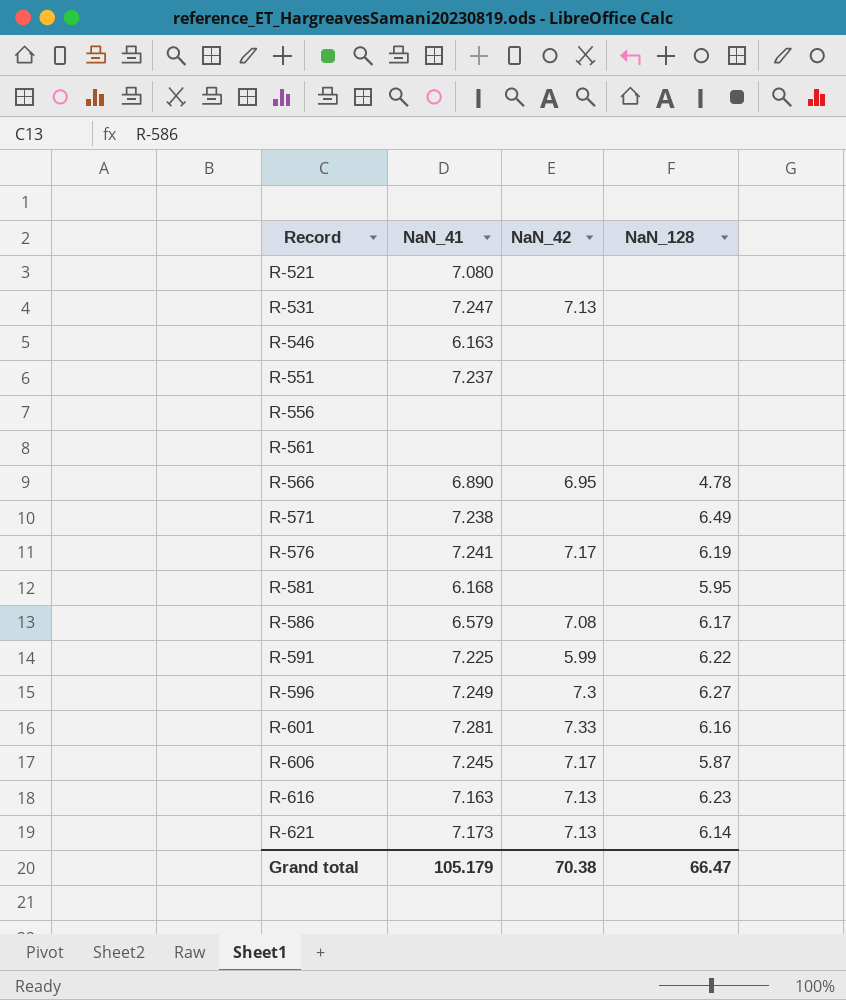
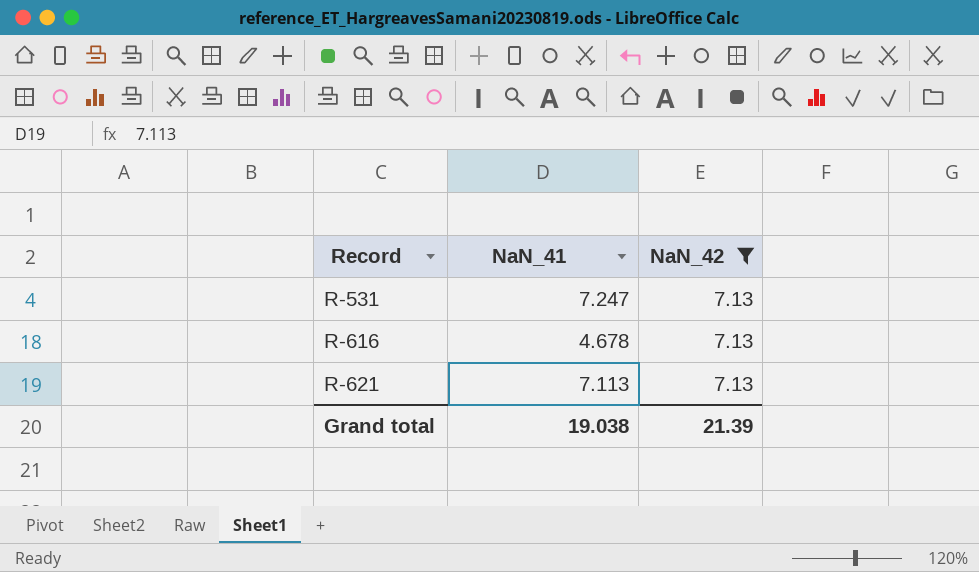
filter: none -> NaN_42 = 7.13
column NaN_128 | position: 4 -> none
R-616 | NaN_41: 7.163 -> 4.678
R-621 | NaN_41: 7.173 -> 7.113
Grand total | NaN_41: 105.179 -> 19.038
Grand total | NaN_42: 70.38 -> 21.39

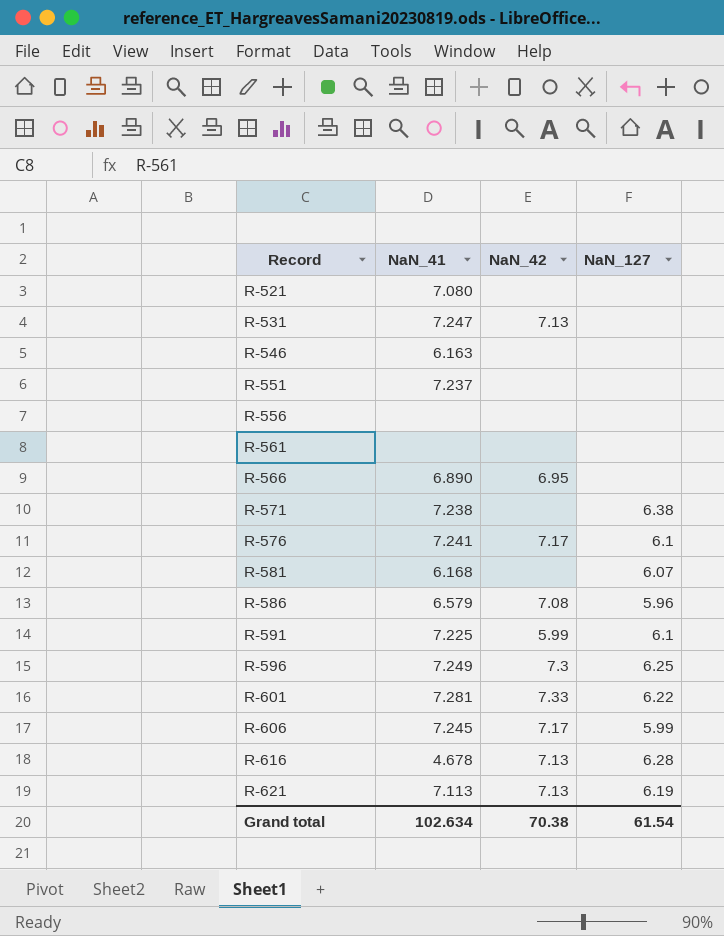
filter: NaN_42 = 7.13 -> none
column NaN_127 | position: none -> 4
Grand total | NaN_41: 19.038 -> 102.634
Grand total | NaN_42: 21.39 -> 70.38

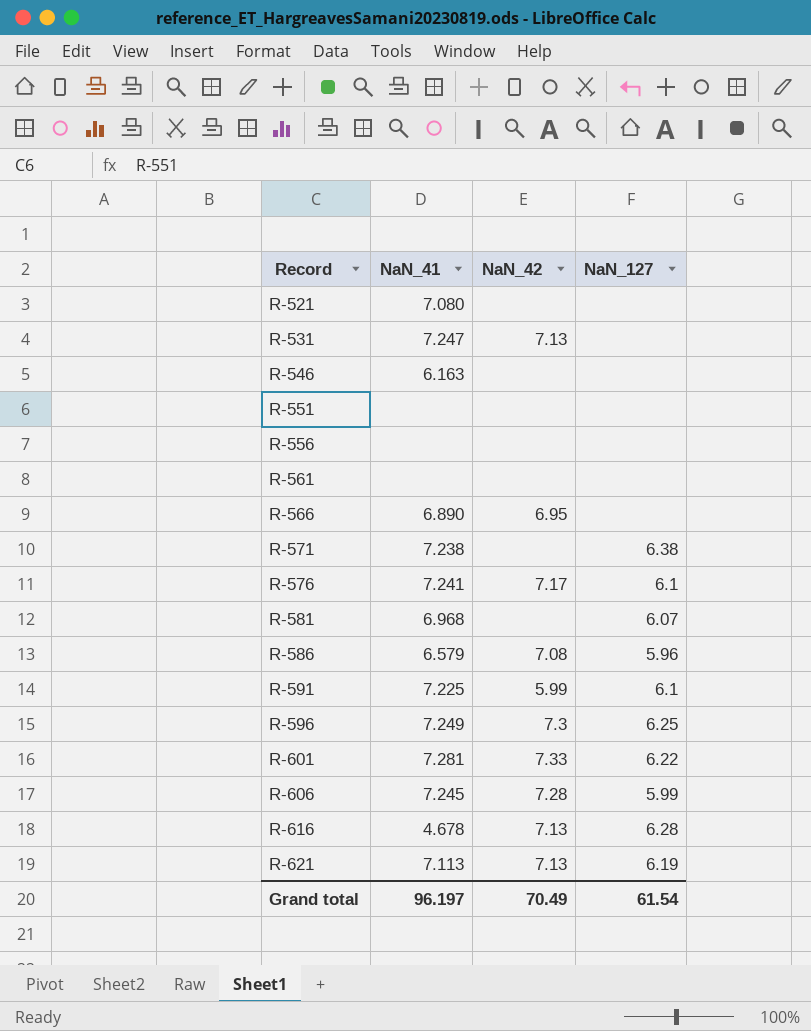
R-551 | NaN_41: 7.237 -> none
R-581 | NaN_41: 6.168 -> 6.968
R-606 | NaN_42: 7.17 -> 7.28
Grand total | NaN_41: 102.634 -> 96.197
Grand total | NaN_42: 70.38 -> 70.49

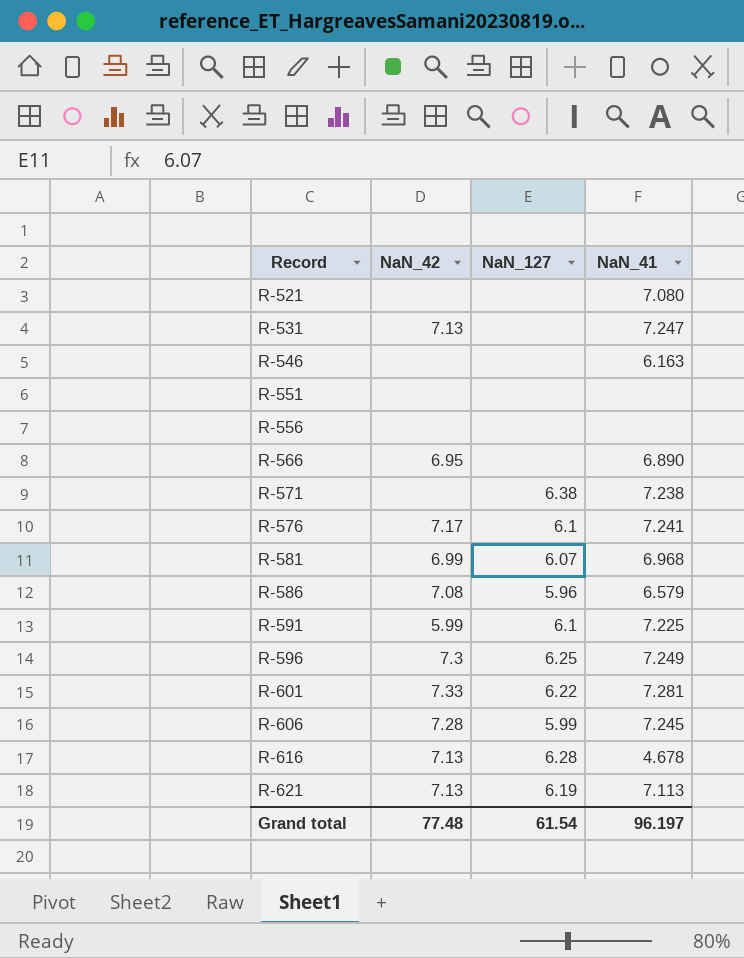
column NaN_41 | position: 2 -> 4
row R-561: none | none | none -> none
R-581 | NaN_42: none -> 6.99
Grand total | NaN_42: 70.49 -> 77.48

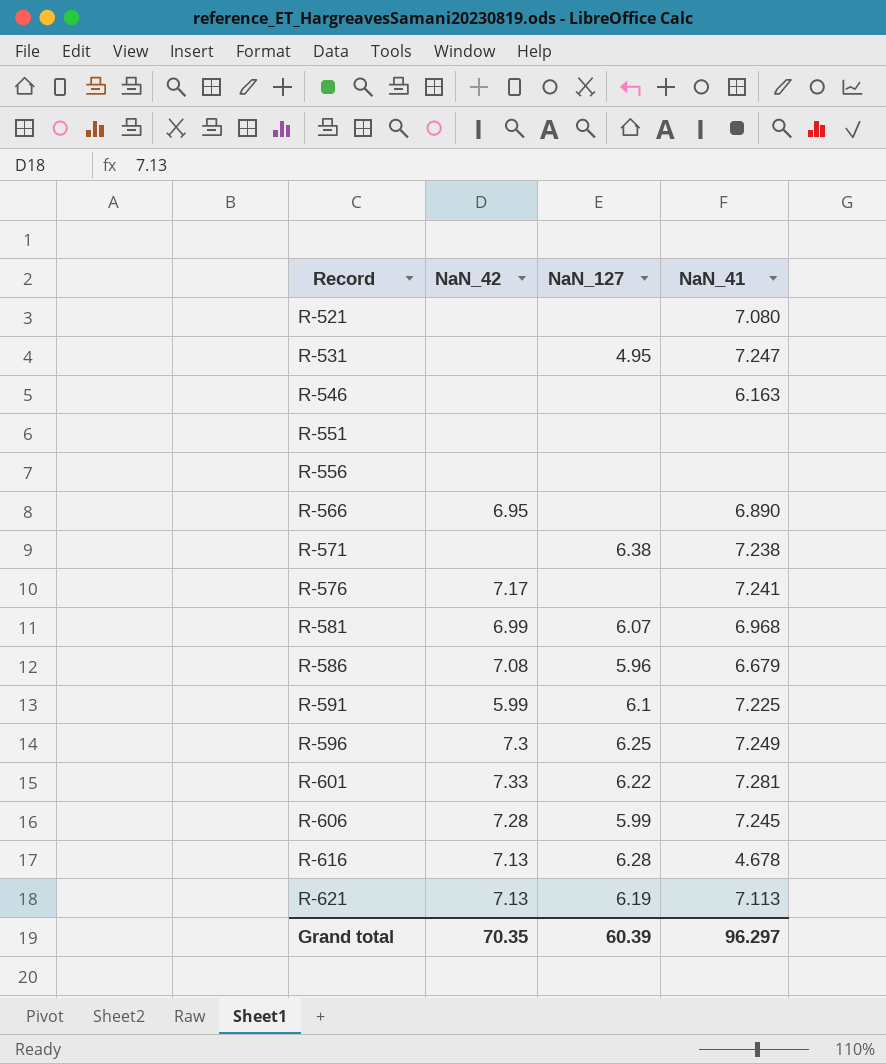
R-531 | NaN_42: 7.13 -> none
R-531 | NaN_127: none -> 4.95
R-576 | NaN_127: 6.1 -> none
R-586 | NaN_41: 6.579 -> 6.679
Grand total | NaN_42: 77.48 -> 70.35
Grand total | NaN_127: 61.54 -> 60.39
Grand total | NaN_41: 96.197 -> 96.297

